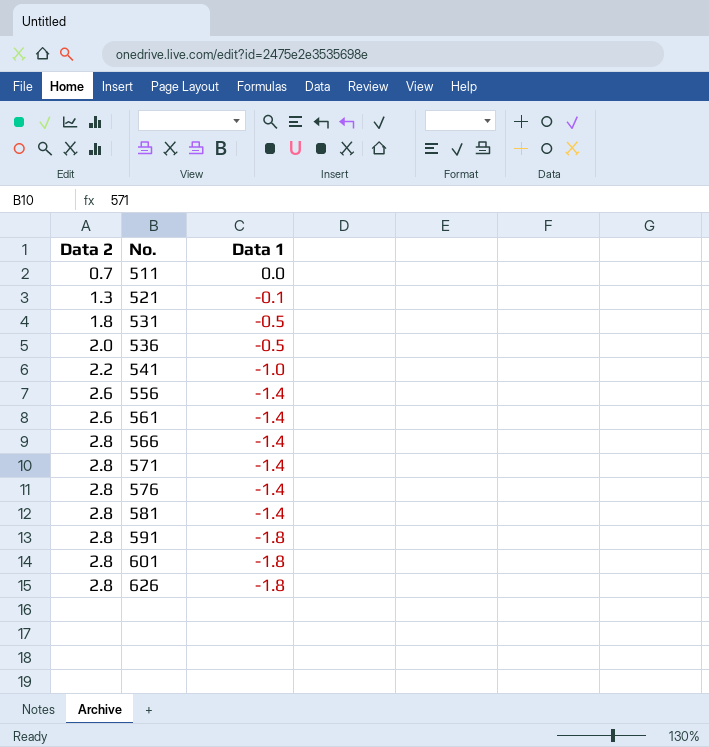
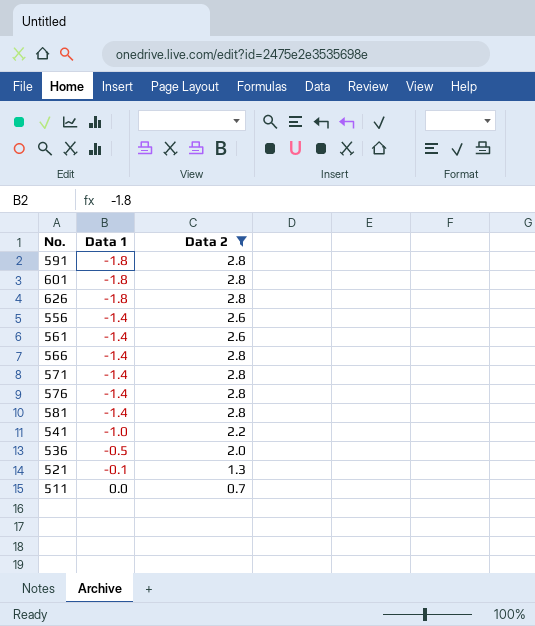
filter: none -> Data 2 != 1.8
row order: Data 2 ascending -> Data 1 ascending
column Data 2 | position: 1 -> 3

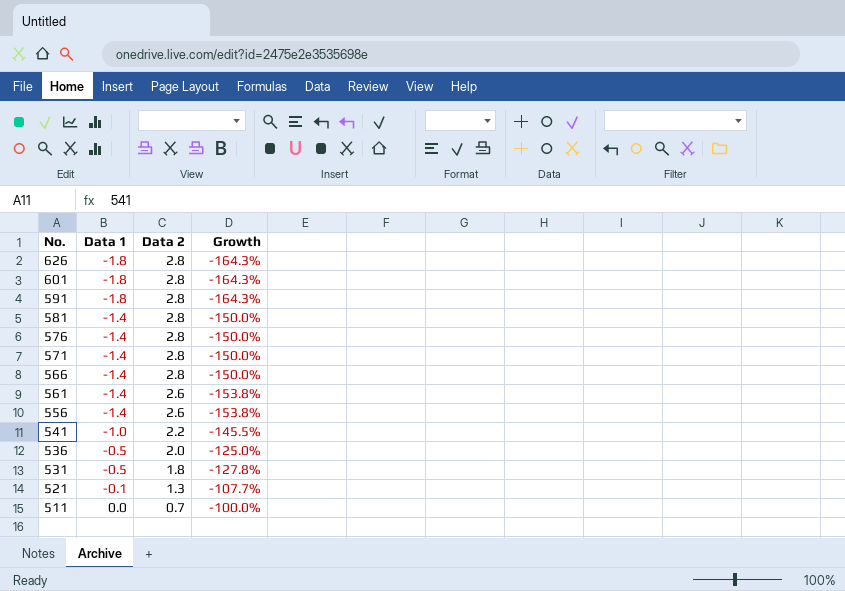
filter: Data 2 != 1.8 -> none
row order: Data 1 ascending -> No. descending
column Growth | formula: none -> ([Data 1] - [Data 2]) / [Data 2]

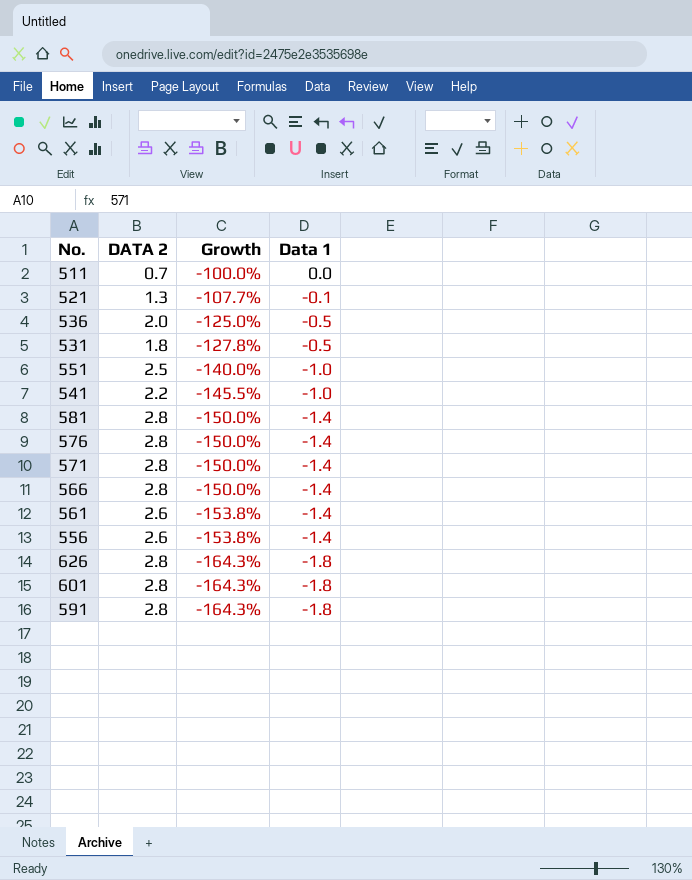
row order: No. descending -> Growth descending
column name: Data 2 -> DATA 2
column Data 1 | position: 2 -> 4
row 551: none -> 2.5 | -140.0% | -1.0

